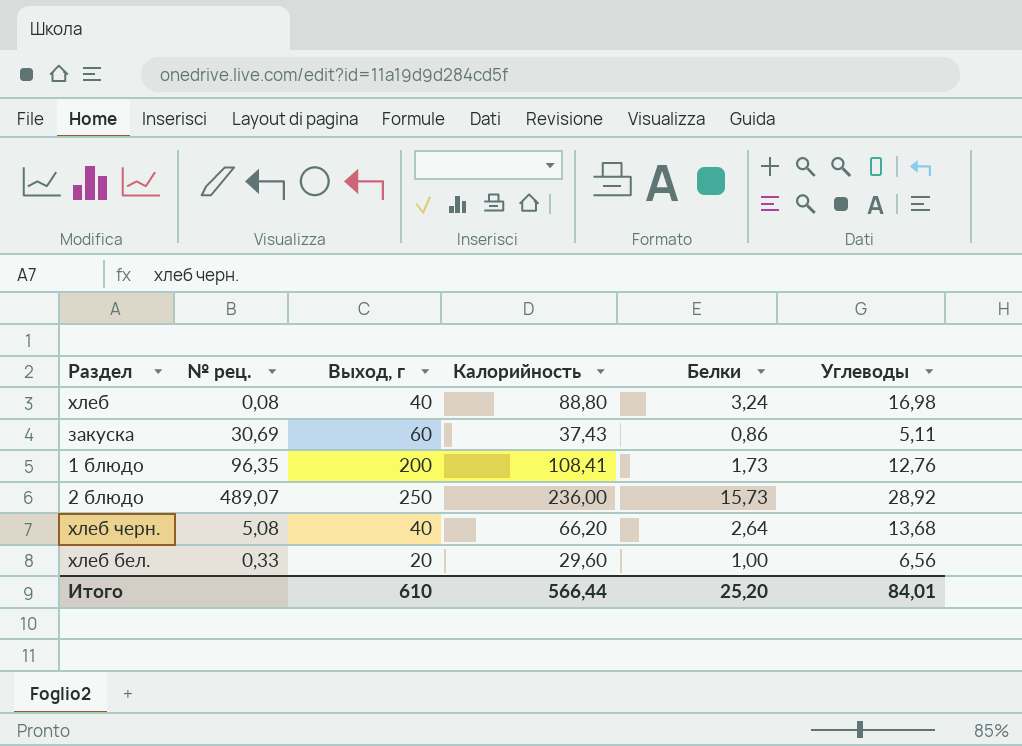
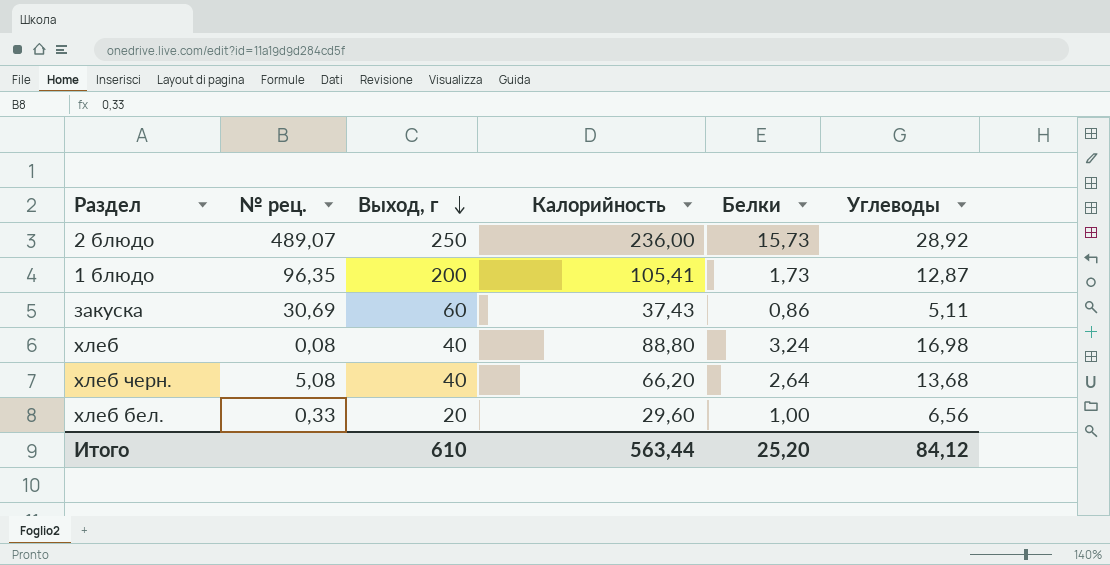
row order: none -> Выход, г descending
1 блюдо | Калорийность: 108,41 -> 105,41
1 блюдо | Углеводы: 12,76 -> 12,87
Итого | Калорийность: 566,44 -> 563,44
Итого | Углеводы: 84,01 -> 84,12

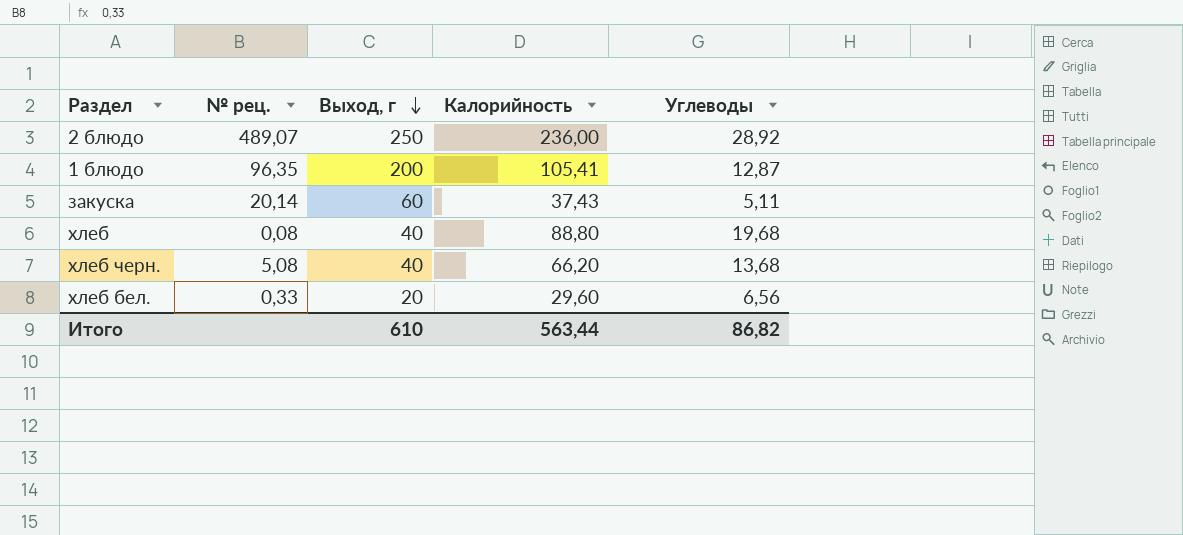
column Белки | position: 5 -> none
закуска | № рец.: 30,69 -> 20,14
хлеб | Углеводы: 16,98 -> 19,68
Итого | Углеводы: 84,12 -> 86,82

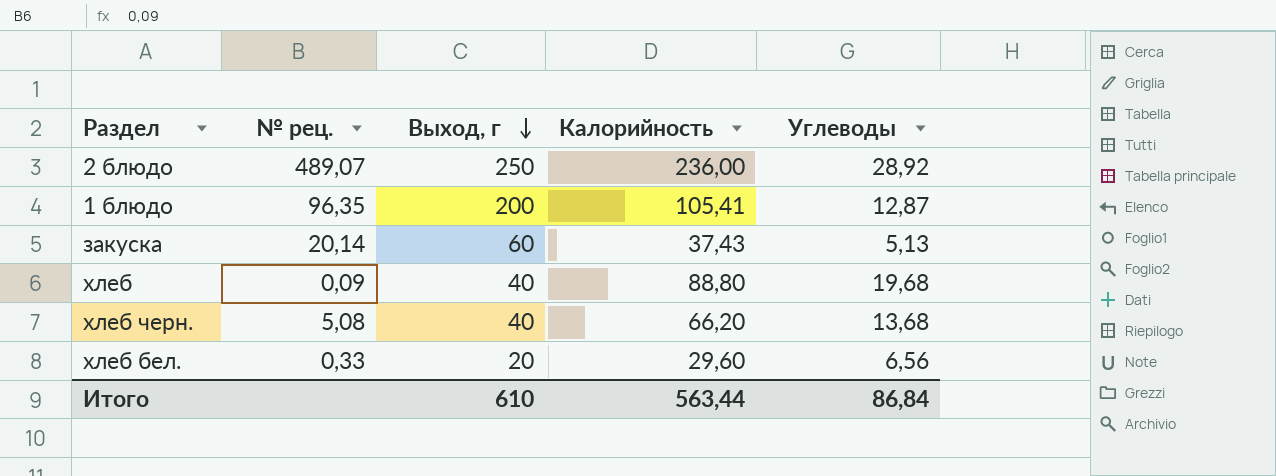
закуска | Углеводы: 5,11 -> 5,13
хлеб | № рец.: 0,08 -> 0,09
Итого | Углеводы: 86,82 -> 86,84

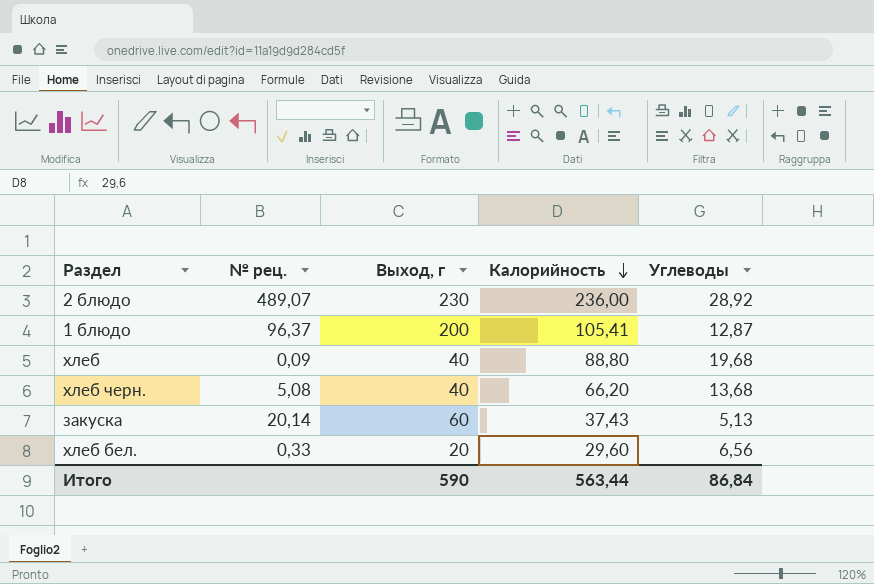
row order: Выход, г descending -> Калорийность descending
2 блюдо | Выход, г: 250 -> 230
1 блюдо | № рец.: 96,35 -> 96,37
Итого | Выход, г: 610 -> 590

